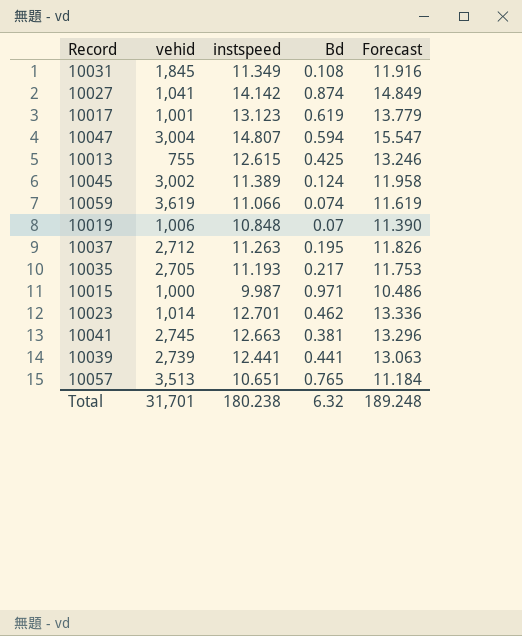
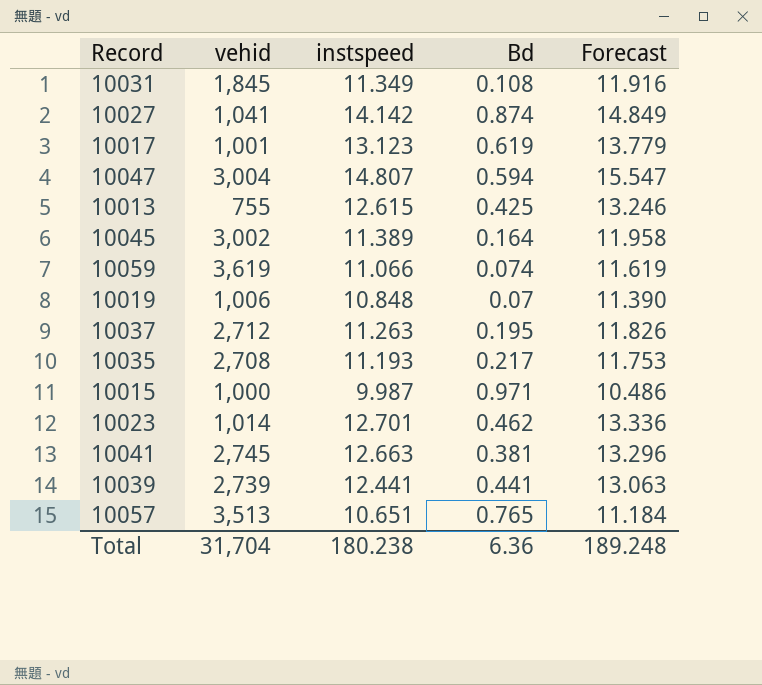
10045 | Bd: 0.124 -> 0.164
10035 | vehid: 2,705 -> 2,708
Total | vehid: 31,701 -> 31,704
Total | Bd: 6.32 -> 6.36

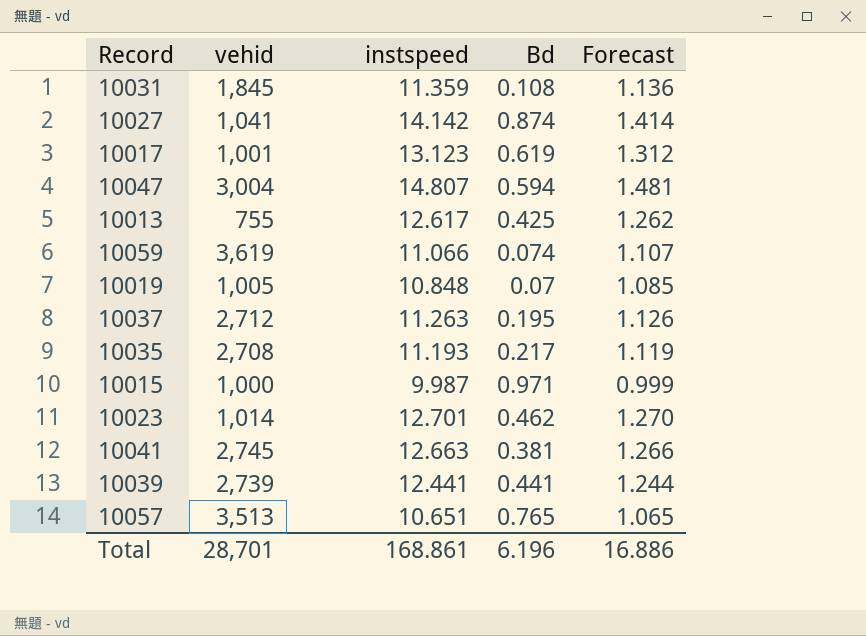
column Forecast | formula: [instspeed] * 1.05 -> [instspeed] * 0.1
row 10045: 3,002 | 11.389 | 0.164 | 11.958 -> none
10031 | instspeed: 11.349 -> 11.359
10013 | instspeed: 12.615 -> 12.617
10019 | vehid: 1,006 -> 1,005
Total | vehid: 31,704 -> 28,701
Total | instspeed: 180.238 -> 168.861
Total | Bd: 6.36 -> 6.196
Total | Forecast: 189.248 -> 16.886

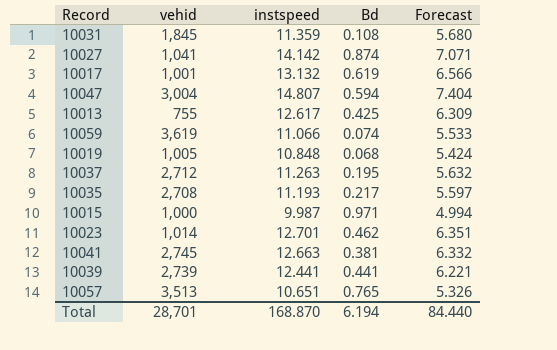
column Forecast | formula: [instspeed] * 0.1 -> [instspeed] * 0.5
10017 | instspeed: 13.123 -> 13.132
10019 | Bd: 0.07 -> 0.068
Total | instspeed: 168.861 -> 168.870
Total | Bd: 6.196 -> 6.194
Total | Forecast: 16.886 -> 84.440

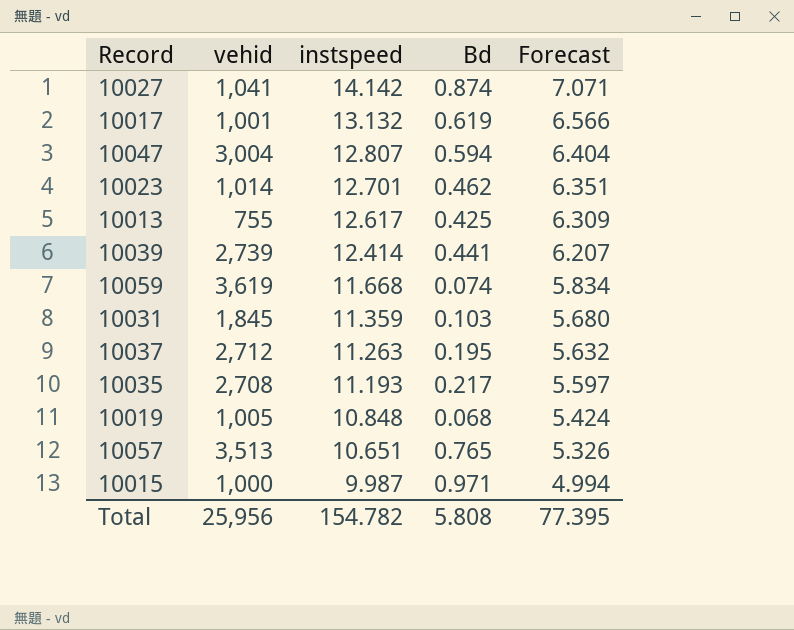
row order: none -> instspeed descending
row 10041: 2,745 | 12.663 | 0.381 | 6.332 -> none
10047 | instspeed: 14.807 -> 12.807
10047 | Forecast: 7.404 -> 6.404
10039 | instspeed: 12.441 -> 12.414
10039 | Forecast: 6.221 -> 6.207
10059 | instspeed: 11.066 -> 11.668
10059 | Forecast: 5.533 -> 5.834
10031 | Bd: 0.108 -> 0.103
Total | vehid: 28,701 -> 25,956
Total | instspeed: 168.870 -> 154.782
Total | Bd: 6.194 -> 5.808
Total | Forecast: 84.440 -> 77.395

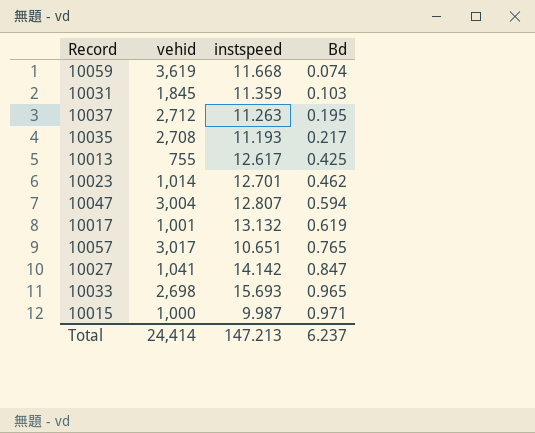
row order: instspeed descending -> Bd ascending
column Forecast | formula: [instspeed] * 0.5 -> none
row 10039: 2,739 | 12.414 | 0.441 | 6.207 -> none
row 10019: 1,005 | 10.848 | 0.068 | 5.424 -> none
10057 | vehid: 3,513 -> 3,017
10027 | Bd: 0.874 -> 0.847
row 10033: none -> 2,698 | 15.693 | 0.965
Total | vehid: 25,956 -> 24,414
Total | instspeed: 154.782 -> 147.213
Total | Bd: 5.808 -> 6.237

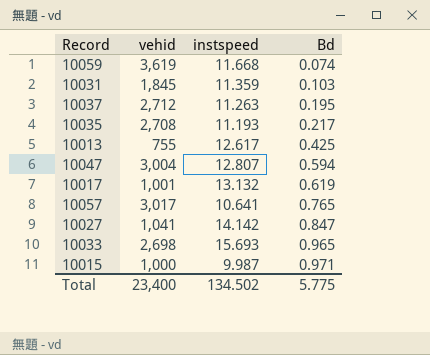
row 10023: 1,014 | 12.701 | 0.462 -> none
10057 | instspeed: 10.651 -> 10.641
Total | vehid: 24,414 -> 23,400
Total | instspeed: 147.213 -> 134.502
Total | Bd: 6.237 -> 5.775

